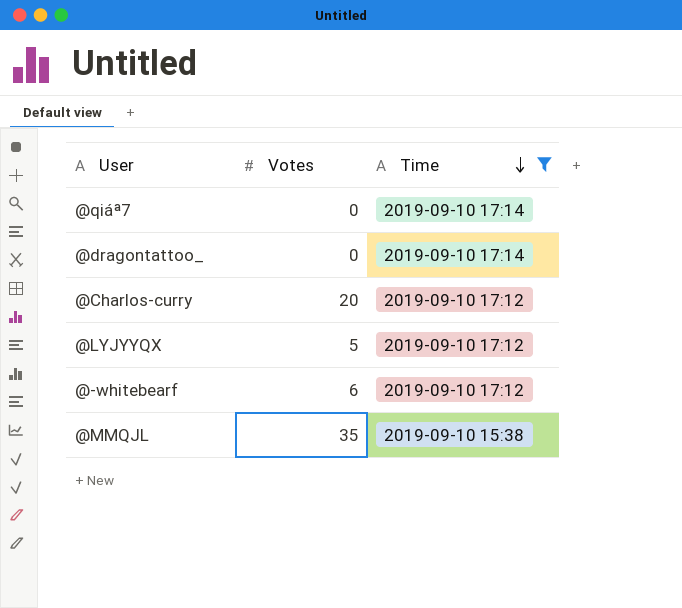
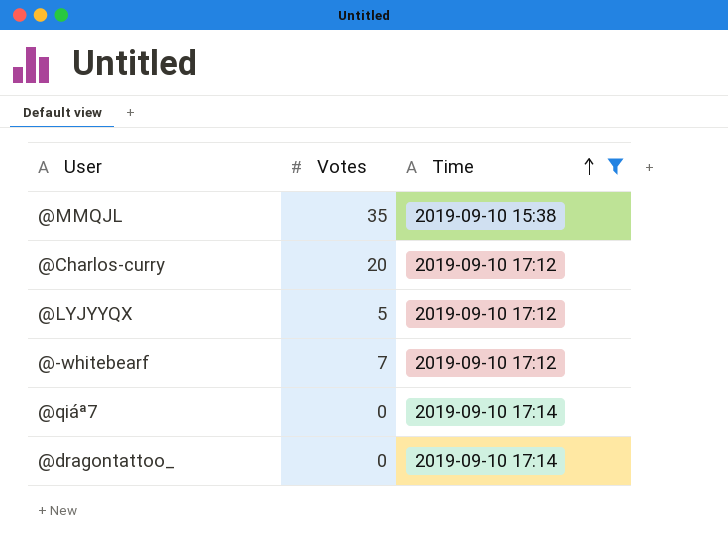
row order: Time descending -> Time ascending
@-whitebearf | Votes: 6 -> 7

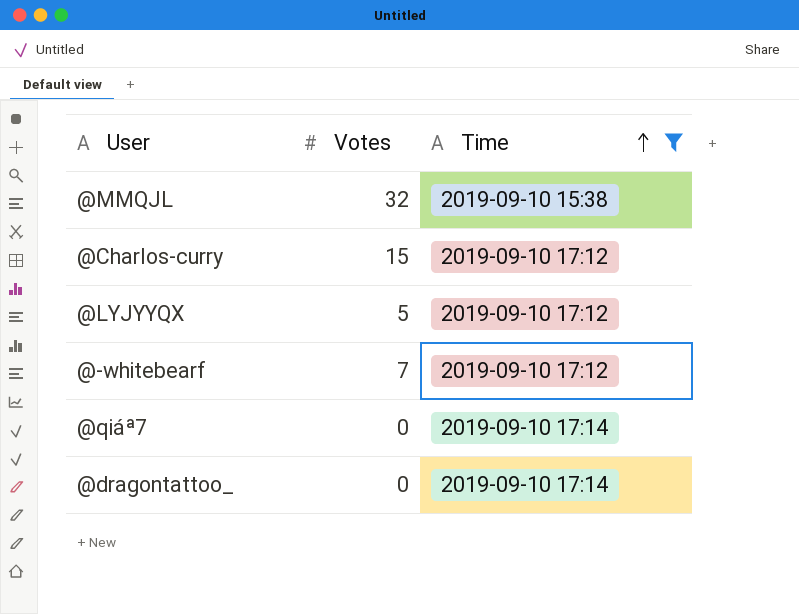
@MMQJL | Votes: 35 -> 32
@Charlos-curry | Votes: 20 -> 15

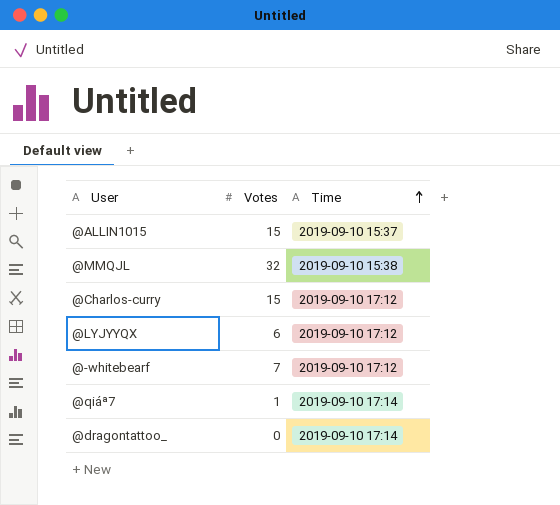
filter: Time != 2019-09-10 15:37 -> none
@LYJYYQX | Votes: 5 -> 6
@qiáª7 | Votes: 0 -> 1

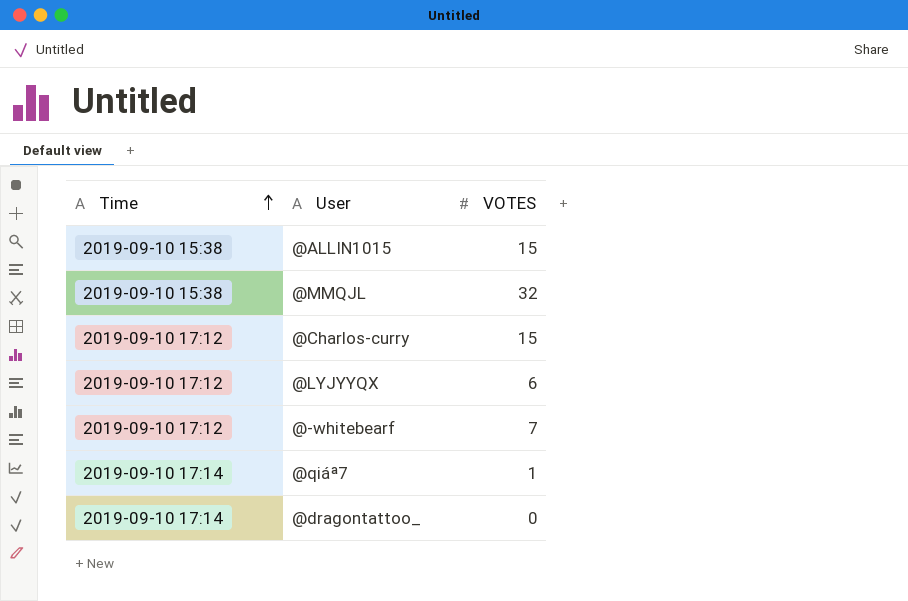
column Time | position: 3 -> 1
column name: Votes -> VOTES
@ALLIN1015 | Time: 2019-09-10 15:37 -> 2019-09-10 15:38

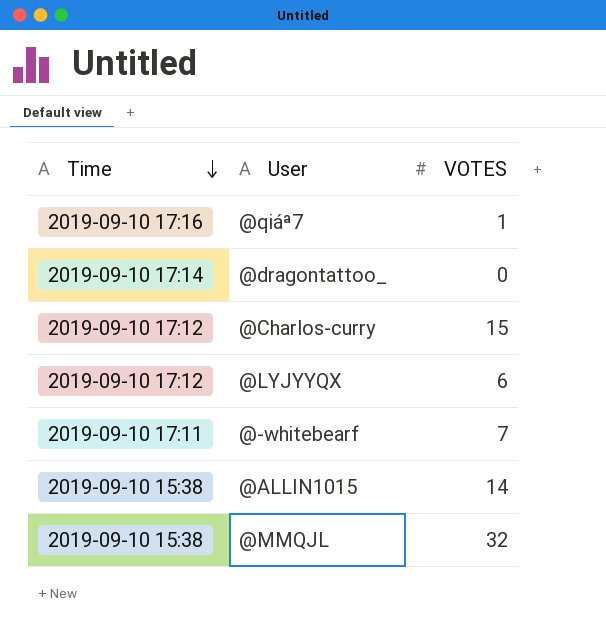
row order: Time ascending -> Time descending
@qiáª7 | Time: 2019-09-10 17:14 -> 2019-09-10 17:16
@-whitebearf | Time: 2019-09-10 17:12 -> 2019-09-10 17:11
@ALLIN1015 | VOTES: 15 -> 14

